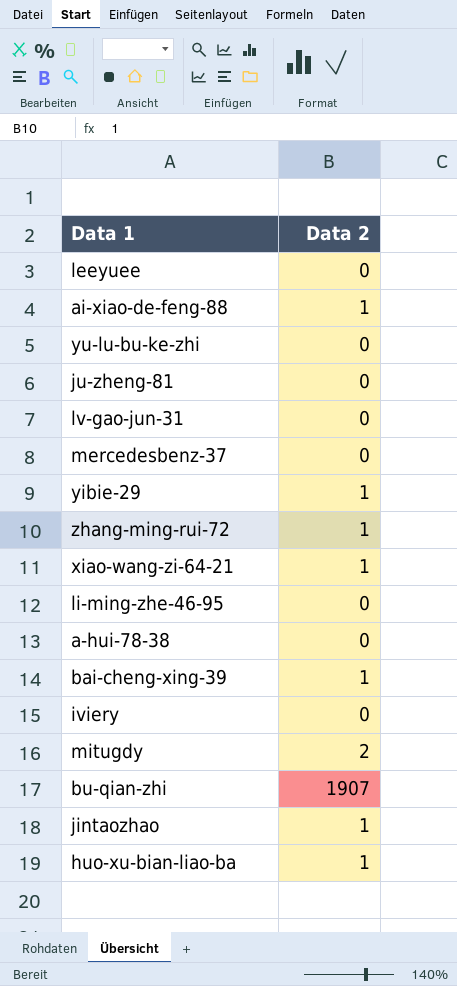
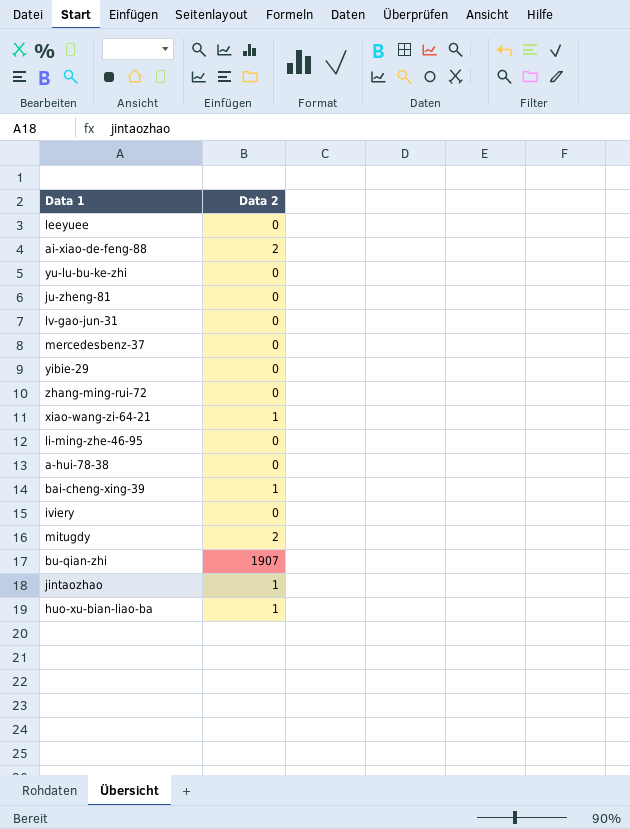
ai-xiao-de-feng-88 | Data 2: 1 -> 2
yibie-29 | Data 2: 1 -> 0
zhang-ming-rui-72 | Data 2: 1 -> 0

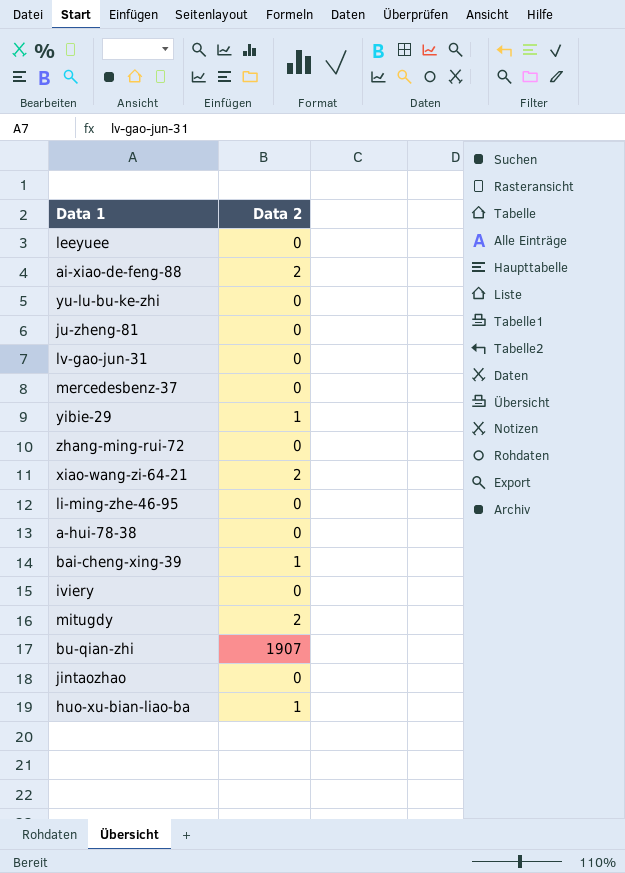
yibie-29 | Data 2: 0 -> 1
xiao-wang-zi-64-21 | Data 2: 1 -> 2
jintaozhao | Data 2: 1 -> 0

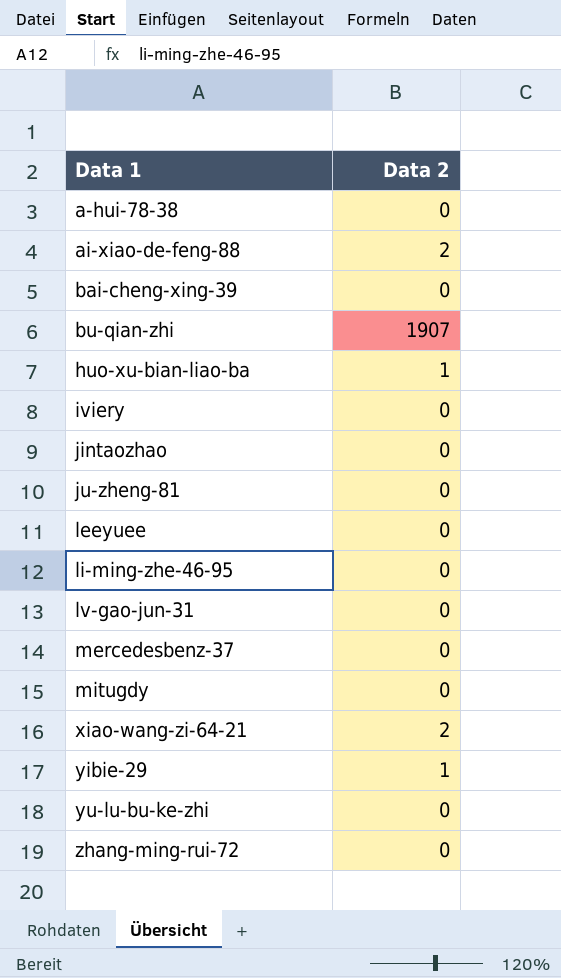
row order: none -> Data 1 ascending
bai-cheng-xing-39 | Data 2: 1 -> 0
mitugdy | Data 2: 2 -> 0

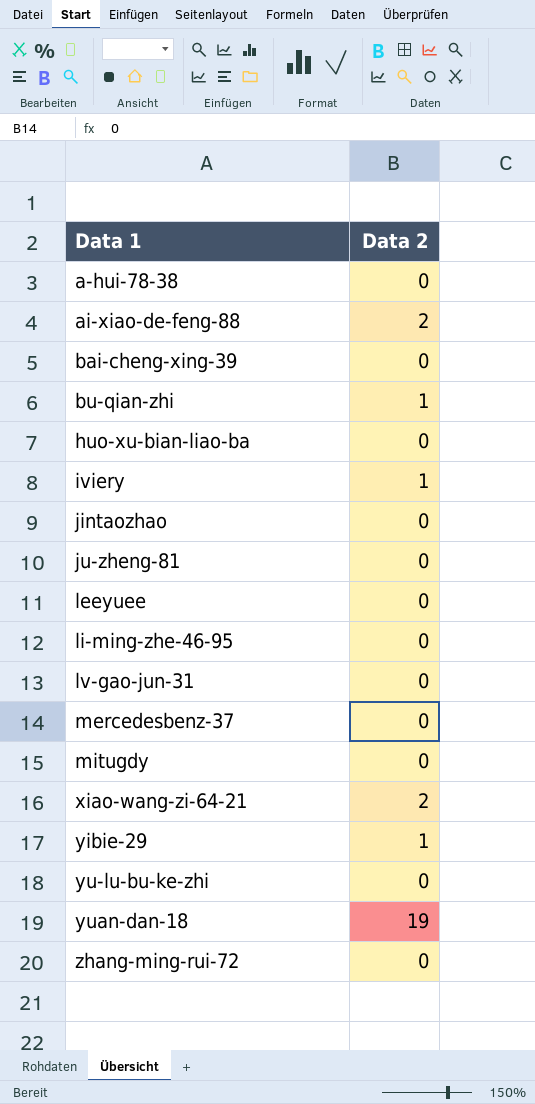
bu-qian-zhi | Data 2: 1907 -> 1
huo-xu-bian-liao-ba | Data 2: 1 -> 0
iviery | Data 2: 0 -> 1
row yuan-dan-18: none -> 19

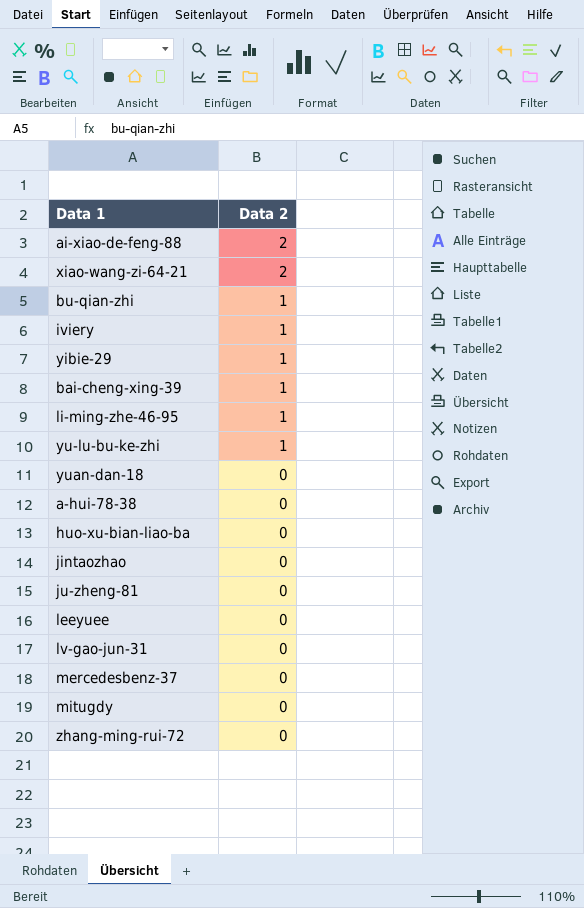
row order: Data 1 ascending -> Data 2 descending
bai-cheng-xing-39 | Data 2: 0 -> 1
li-ming-zhe-46-95 | Data 2: 0 -> 1
yu-lu-bu-ke-zhi | Data 2: 0 -> 1
yuan-dan-18 | Data 2: 19 -> 0

